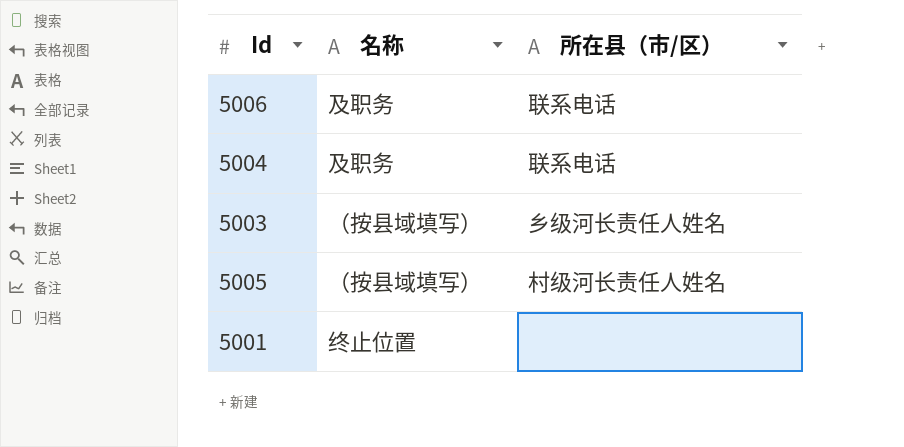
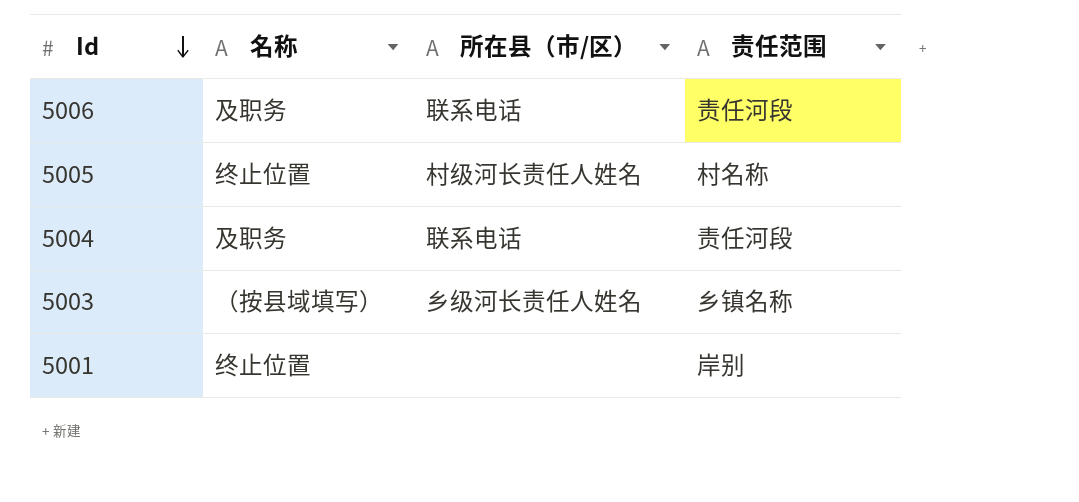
row order: none -> Id descending
column 责任范围 | position: none -> 4
5005 | 名称: （按县域填写） -> 终止位置

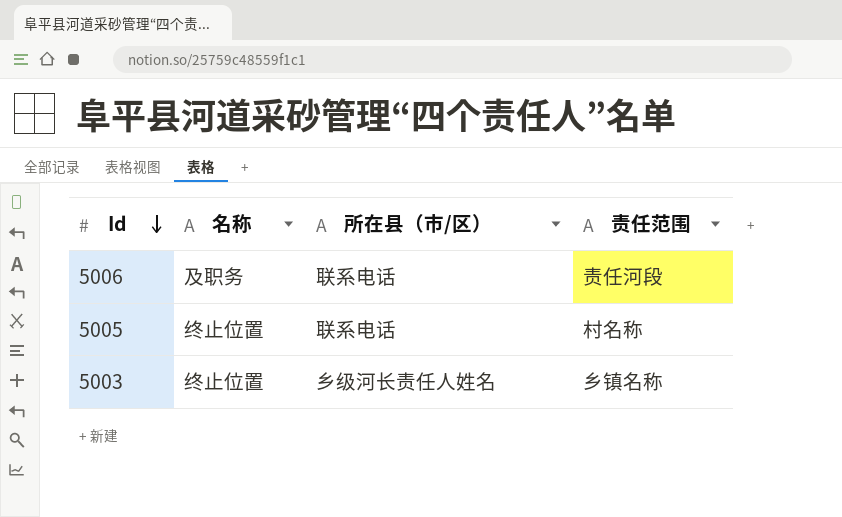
row 5004: 及职务 | 联系电话 | 责任河段 -> none
row 5001: 终止位置 | none | 岸别 -> none
5005 | 所在县（市/区）: 村级河长责任人姓名 -> 联系电话
5003 | 名称: （按县域填写） -> 终止位置

